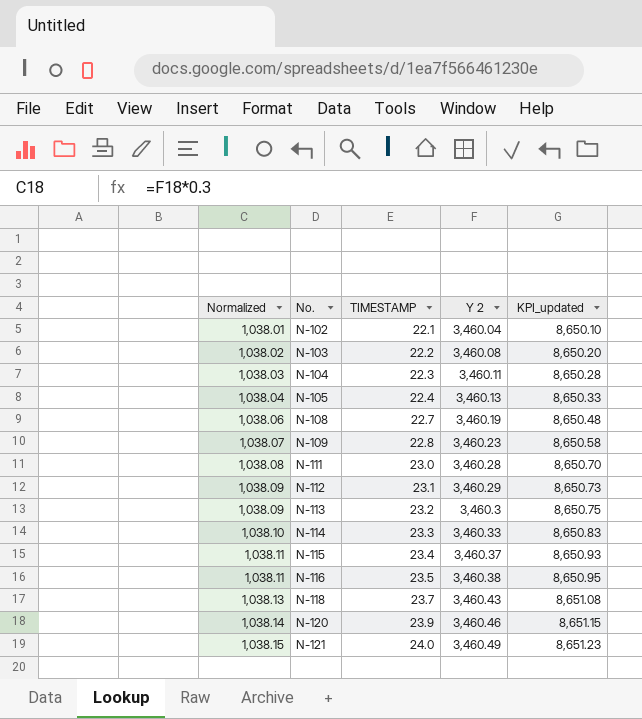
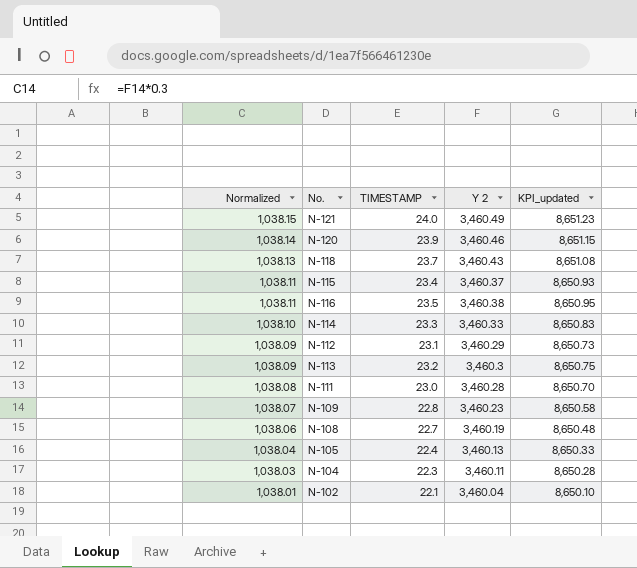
row order: Normalized ascending -> Normalized descending
row N-103: 1,038.02 | 22.2 | 3,460.08 | 8,650.20 -> none

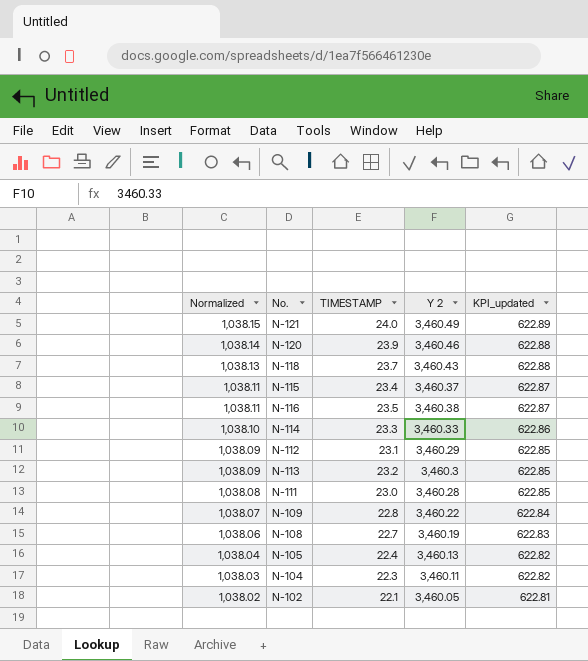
column KPI_updated | formula: [Y 2] * 2.5 -> [Y 2] * 0.18
N-109 | Y 2: 3,460.23 -> 3,460.22
N-102 | Normalized: 1,038.01 -> 1,038.02
N-102 | Y 2: 3,460.04 -> 3,460.05

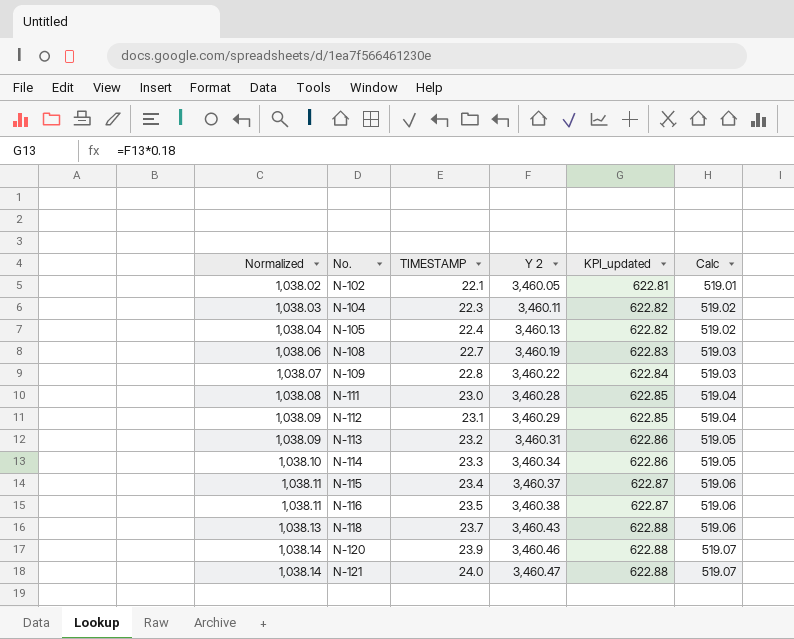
row order: Normalized descending -> Normalized ascending
column Calc | formula: none -> [Y 2] * 0.15
N-113 | Y 2: 3,460.3 -> 3,460.31
N-113 | KPI_updated: 622.85 -> 622.86
N-114 | Y 2: 3,460.33 -> 3,460.34
N-121 | Normalized: 1,038.15 -> 1,038.14
N-121 | Y 2: 3,460.49 -> 3,460.47
N-121 | KPI_updated: 622.89 -> 622.88

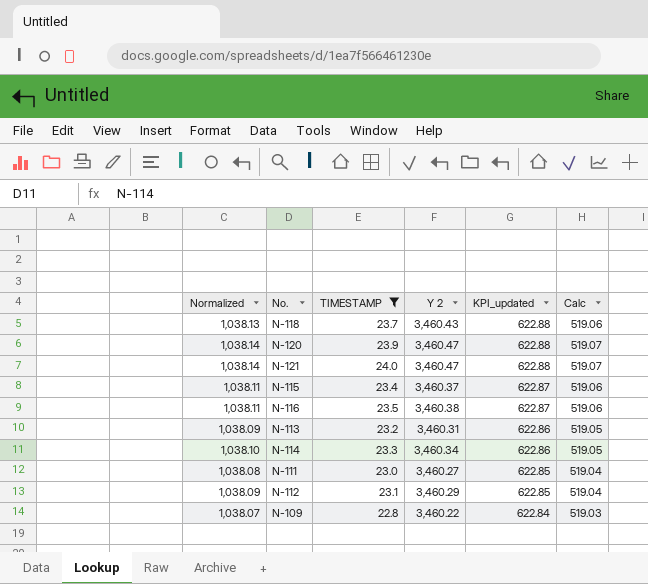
filter: none -> TIMESTAMP >= 22.8
row order: Normalized ascending -> KPI_updated descending
N-120 | Y 2: 3,460.46 -> 3,460.47
N-111 | Y 2: 3,460.28 -> 3,460.27

